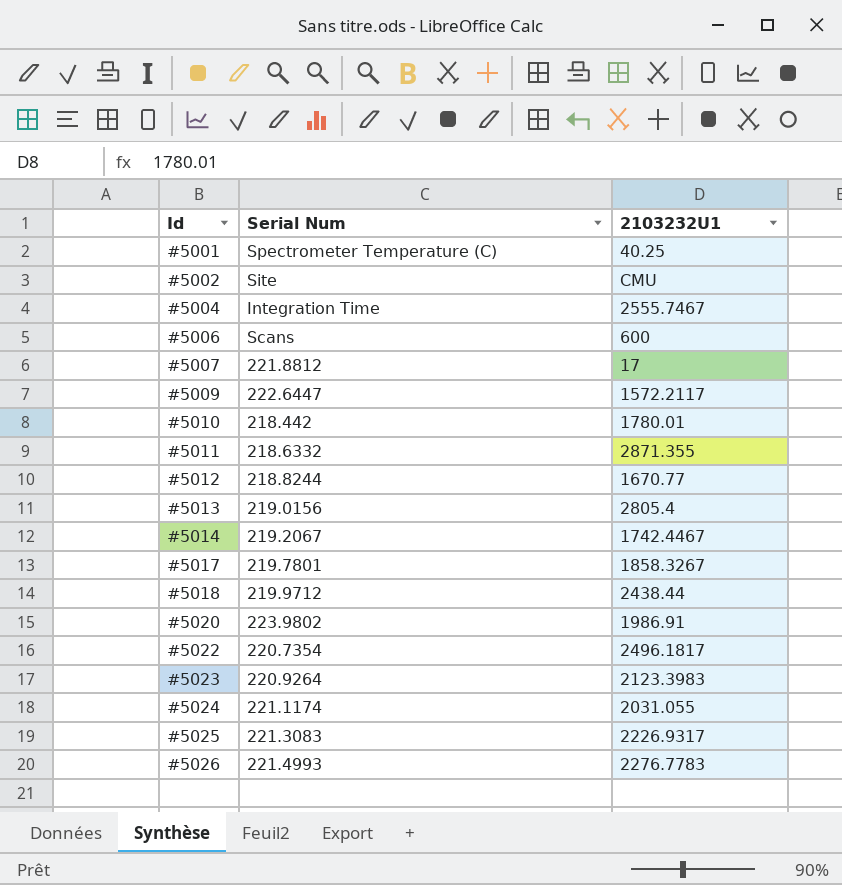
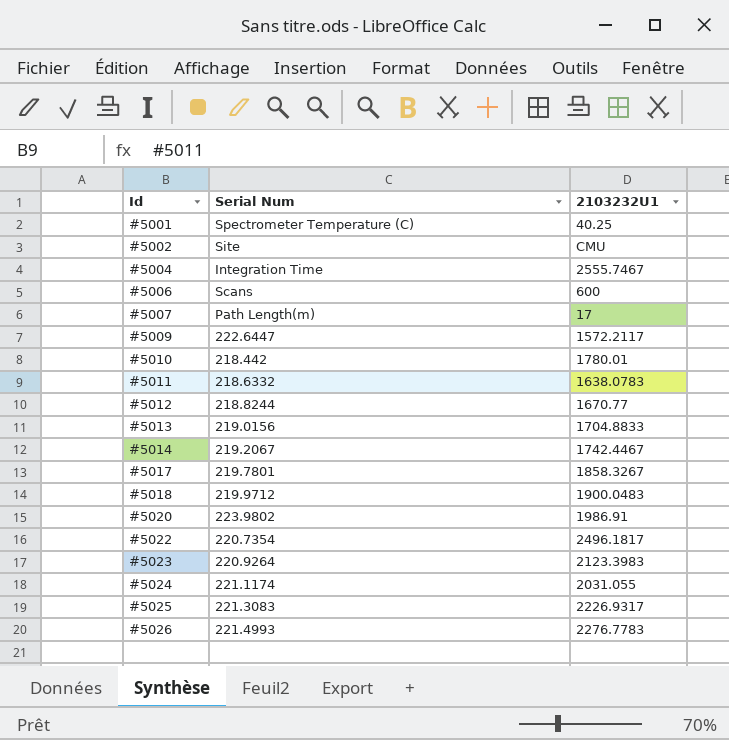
#5007 | Serial Num: 221.8812 -> Path Length(m)
#5011 | 2103232U1: 2871.355 -> 1638.0783
#5013 | 2103232U1: 2805.4 -> 1704.8833
#5018 | 2103232U1: 2438.44 -> 1900.0483

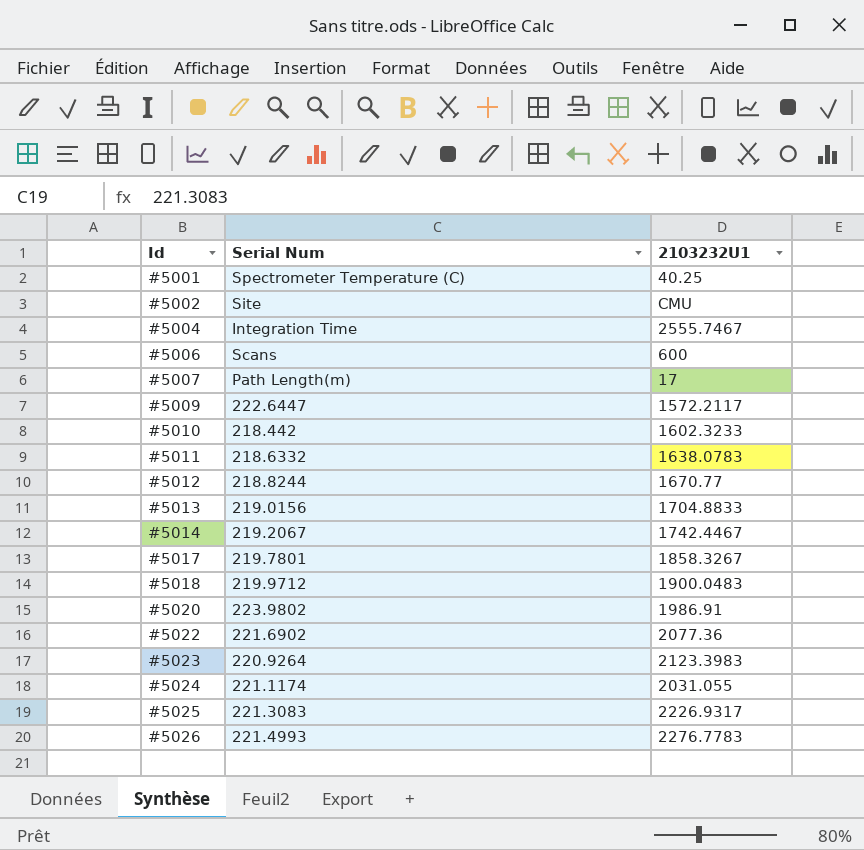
#5010 | 2103232U1: 1780.01 -> 1602.3233
#5022 | Serial Num: 220.7354 -> 221.6902
#5022 | 2103232U1: 2496.1817 -> 2077.36

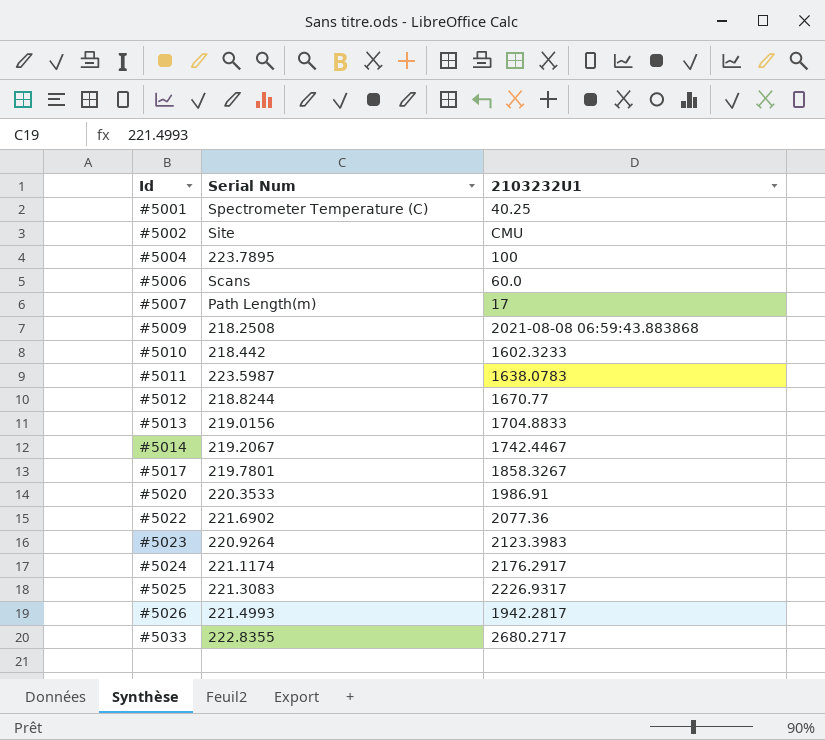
row #5018: 219.9712 | 1900.0483 -> none
#5004 | Serial Num: Integration Time -> 223.7895
#5004 | 2103232U1: 2555.7467 -> 100
#5006 | 2103232U1: 600 -> 60.0
#5009 | Serial Num: 222.6447 -> 218.2508
#5009 | 2103232U1: 1572.2117 -> 2021-08-08 06:59:43.883868
#5011 | Serial Num: 218.6332 -> 223.5987
#5020 | Serial Num: 223.9802 -> 220.3533
#5024 | 2103232U1: 2031.055 -> 2176.2917
#5026 | 2103232U1: 2276.7783 -> 1942.2817
row #5033: none -> 222.8355 | 2680.2717

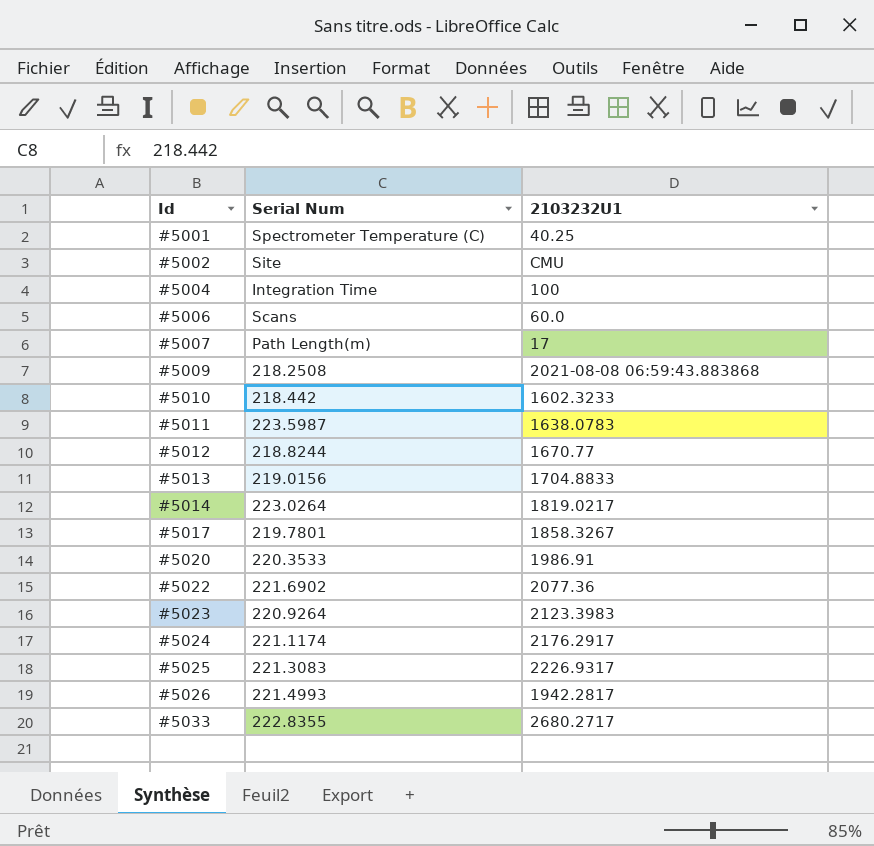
#5004 | Serial Num: 223.7895 -> Integration Time
#5014 | Serial Num: 219.2067 -> 223.0264
#5014 | 2103232U1: 1742.4467 -> 1819.0217

